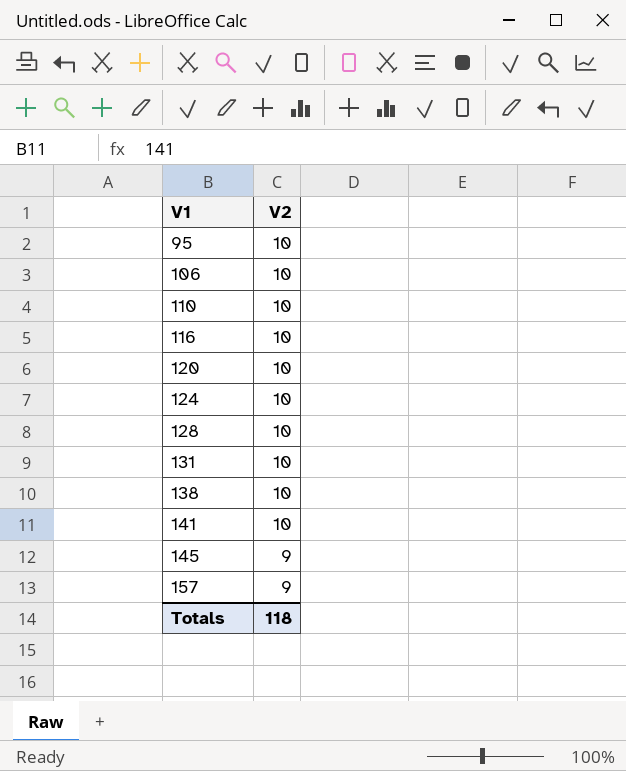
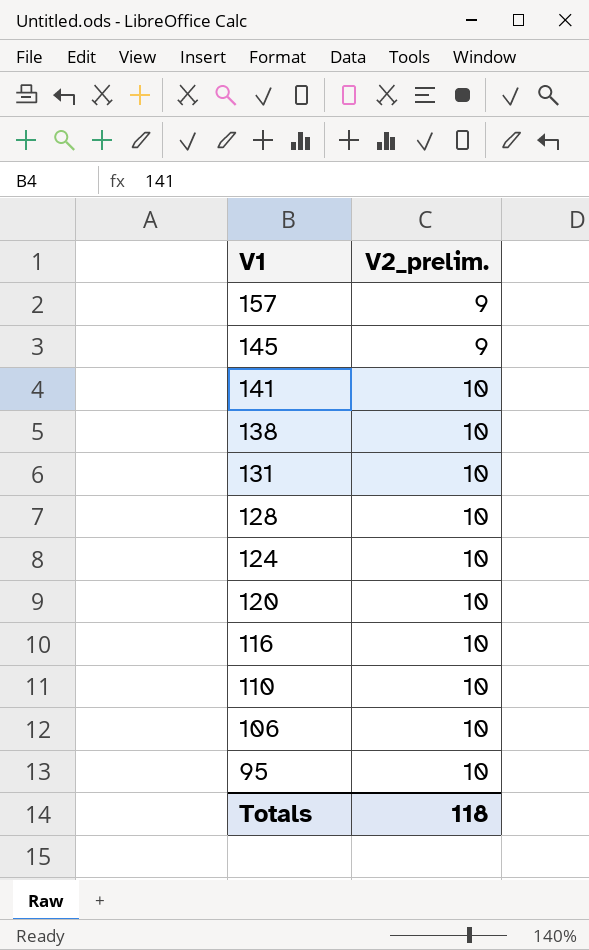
row order: V1 ascending -> V1 descending
column name: V2 -> V2_prelim.

